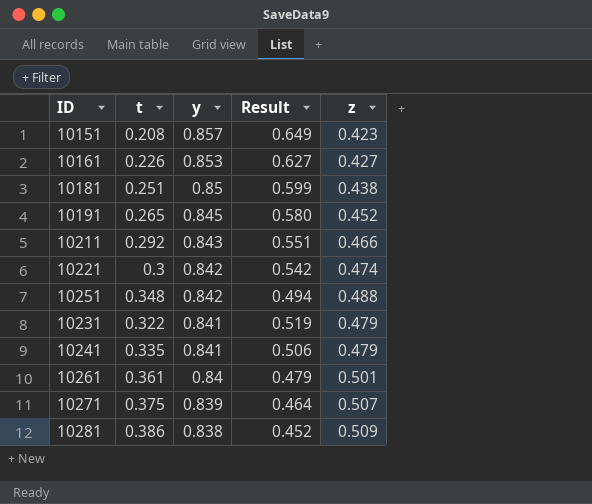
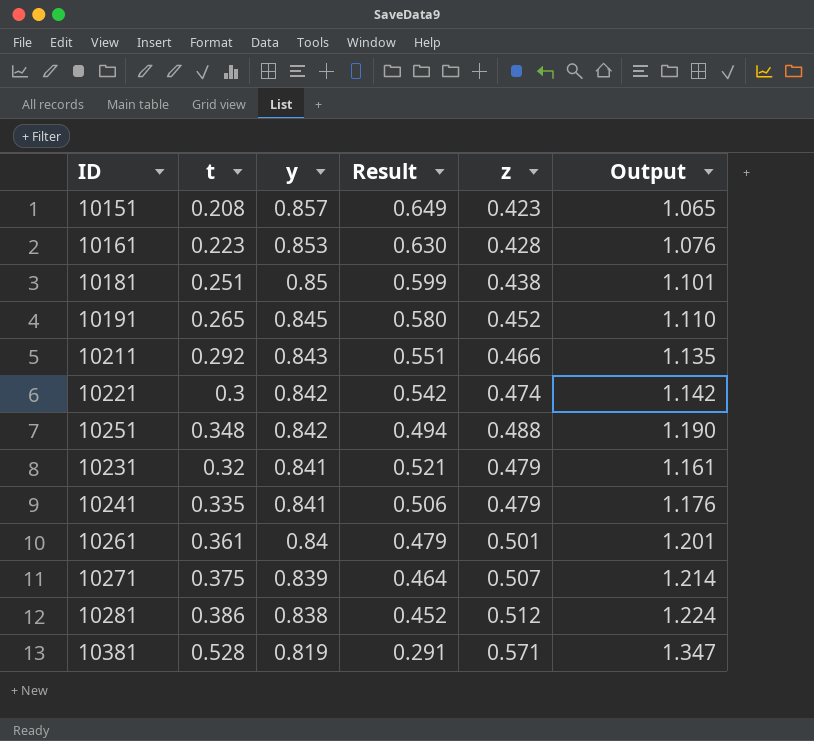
column Output | formula: none -> [t] + [y]
10161 | t: 0.226 -> 0.223
10161 | Result: 0.627 -> 0.630
10161 | z: 0.427 -> 0.428
10231 | t: 0.322 -> 0.32
10231 | Result: 0.519 -> 0.521
10281 | z: 0.509 -> 0.512
row 10381: none -> 0.528 | 0.819 | 0.291 | 0.571 | 1.347

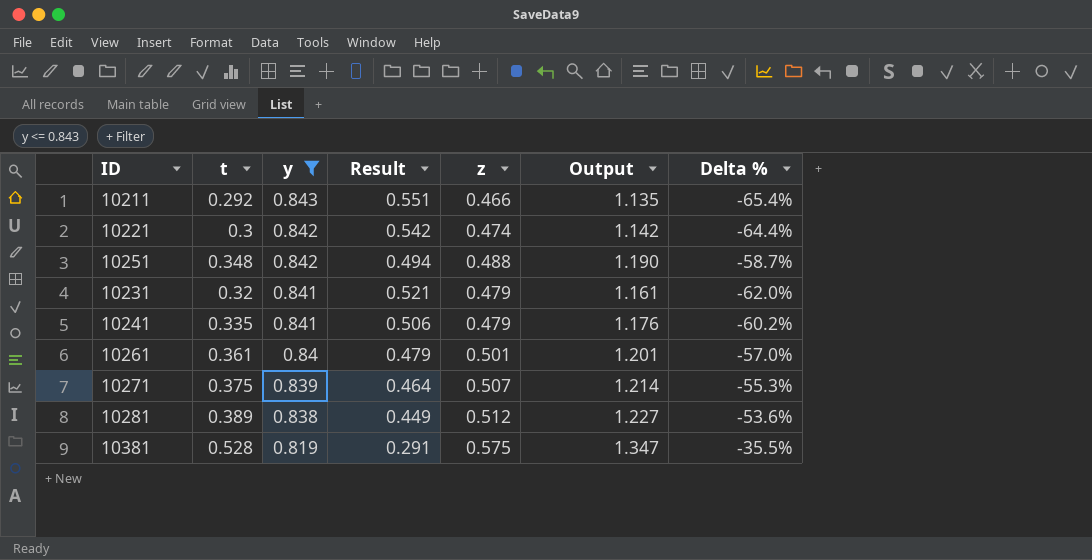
filter: none -> y <= 0.843
column Delta % | formula: none -> ([t] - [y]) / [y]
10281 | t: 0.386 -> 0.389
10281 | Result: 0.452 -> 0.449
10281 | Output: 1.224 -> 1.227
10381 | z: 0.571 -> 0.575

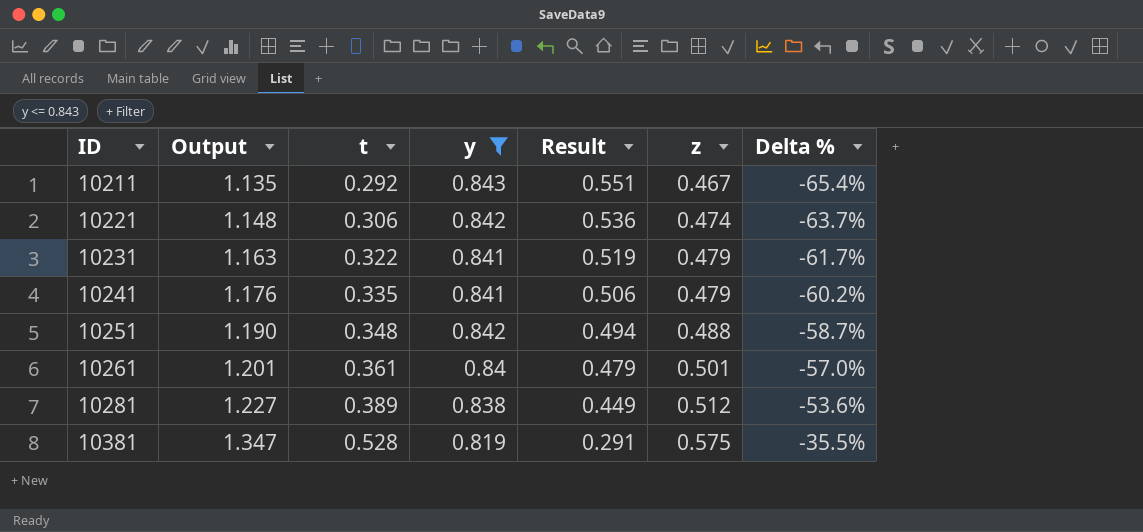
row order: y descending -> ID ascending
column Output | position: 6 -> 2
row 10271: 0.375 | 0.839 | 0.464 | 0.507 | 1.214 | -55.3% -> none
10211 | z: 0.466 -> 0.467
10221 | Output: 1.142 -> 1.148
10221 | t: 0.3 -> 0.306
10221 | Result: 0.542 -> 0.536
10221 | Delta %: -64.4% -> -63.7%
10231 | Output: 1.161 -> 1.163
10231 | t: 0.32 -> 0.322
10231 | Result: 0.521 -> 0.519
10231 | Delta %: -62.0% -> -61.7%

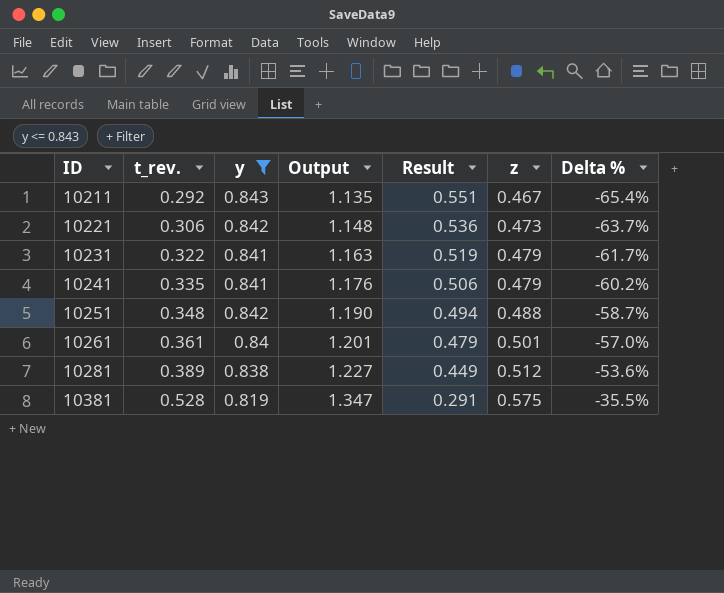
column name: t -> t_rev.
column Output | position: 2 -> 4
10221 | z: 0.474 -> 0.473

